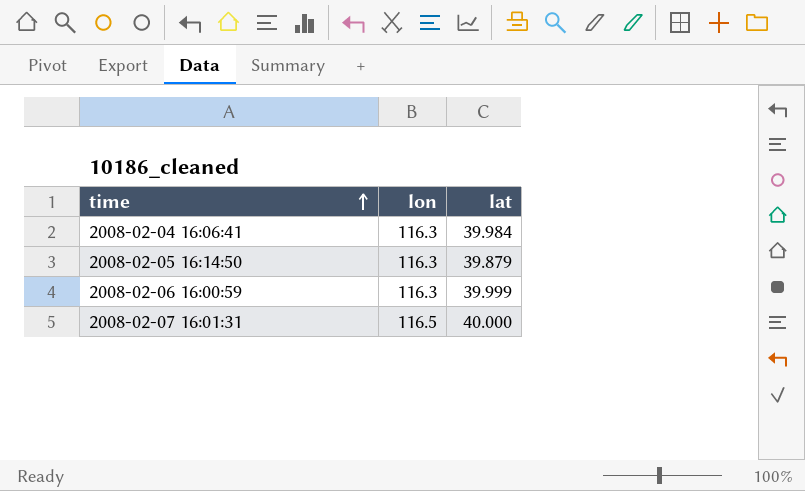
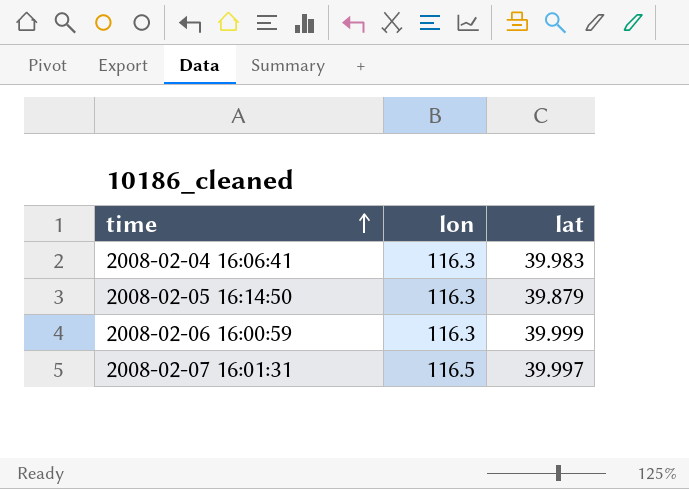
2008-02-04 16:06:41 | lat: 39.984 -> 39.983
2008-02-07 16:01:31 | lat: 40.000 -> 39.997

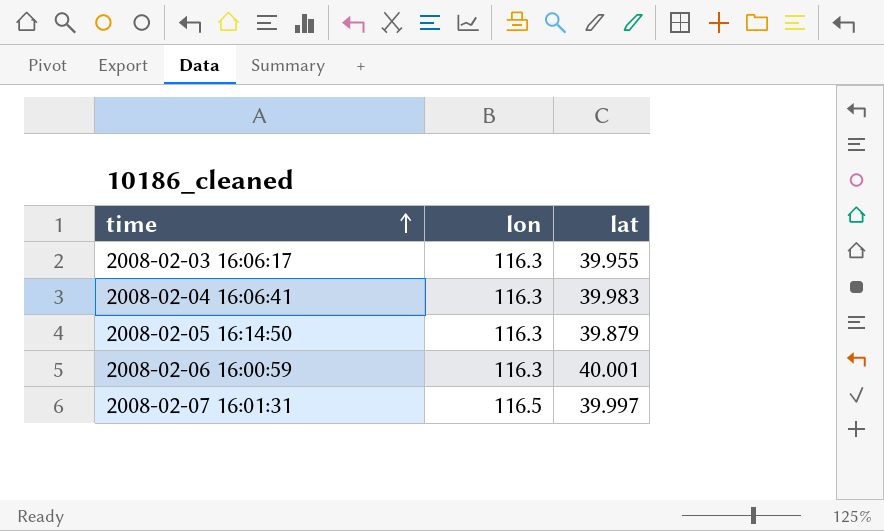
row 2008-02-03 16:06:17: none -> 116.3 | 39.955
2008-02-06 16:00:59 | lat: 39.999 -> 40.001

